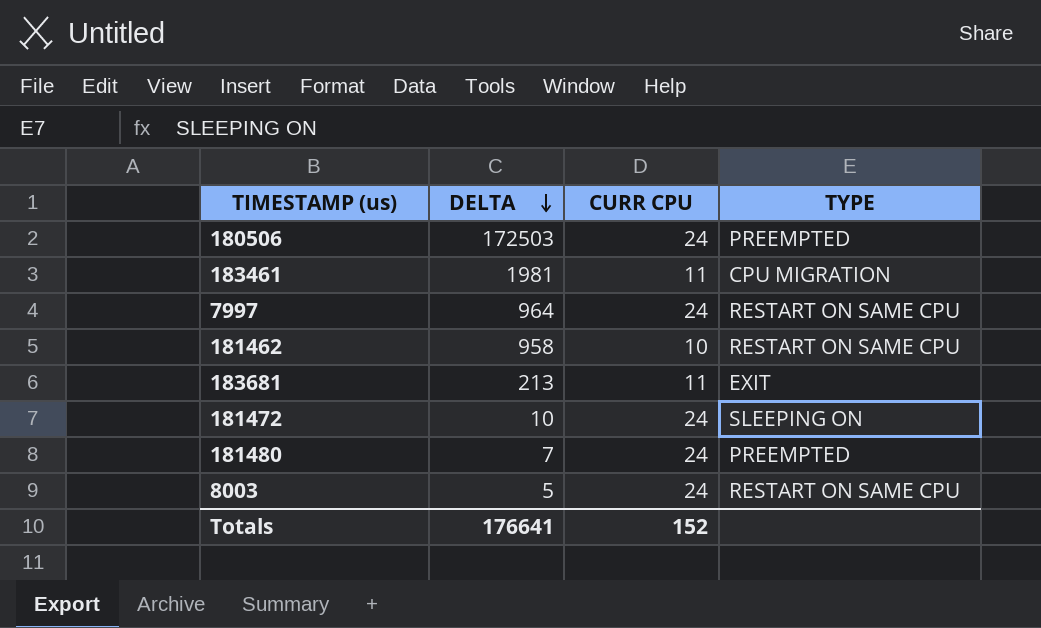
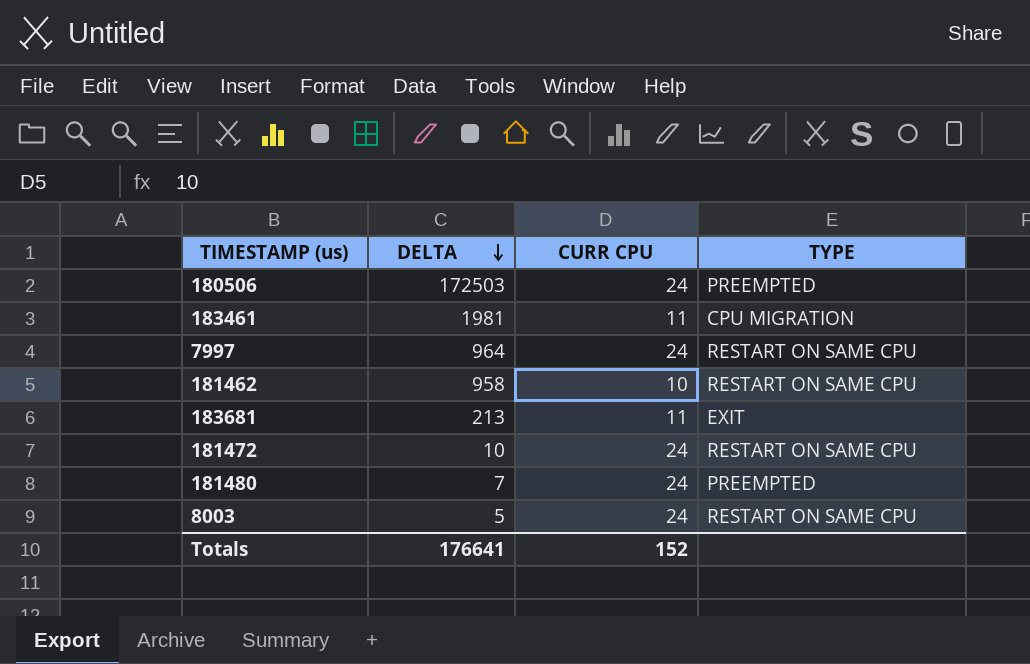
181472 | TYPE: SLEEPING ON -> RESTART ON SAME CPU

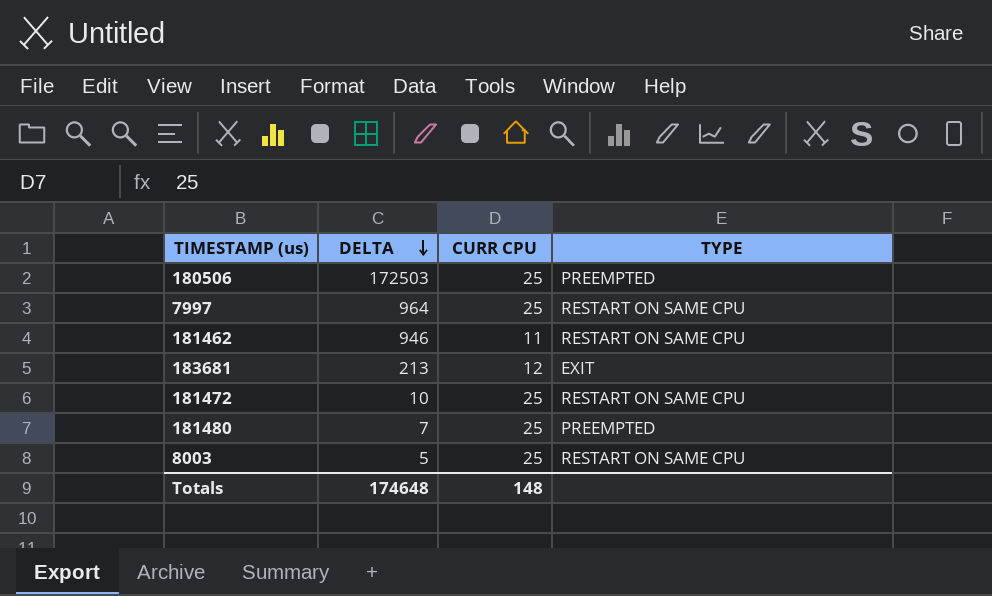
row 183461: 1981 | 11 | CPU MIGRATION -> none
180506 | CURR CPU: 24 -> 25
7997 | CURR CPU: 24 -> 25
181462 | DELTA: 958 -> 946
181462 | CURR CPU: 10 -> 11
183681 | CURR CPU: 11 -> 12
181472 | CURR CPU: 24 -> 25
181480 | CURR CPU: 24 -> 25
8003 | CURR CPU: 24 -> 25
Totals | DELTA: 176641 -> 174648
Totals | CURR CPU: 152 -> 148

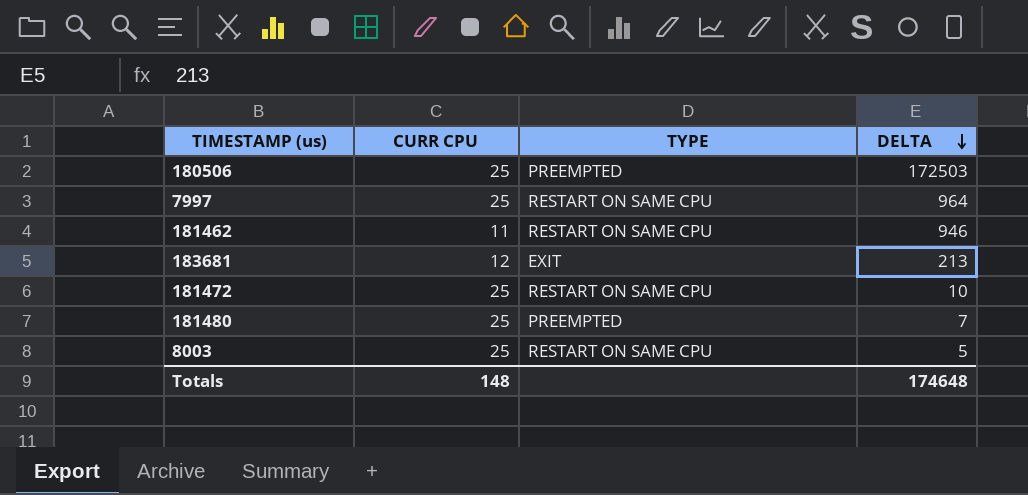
column DELTA | position: 2 -> 4

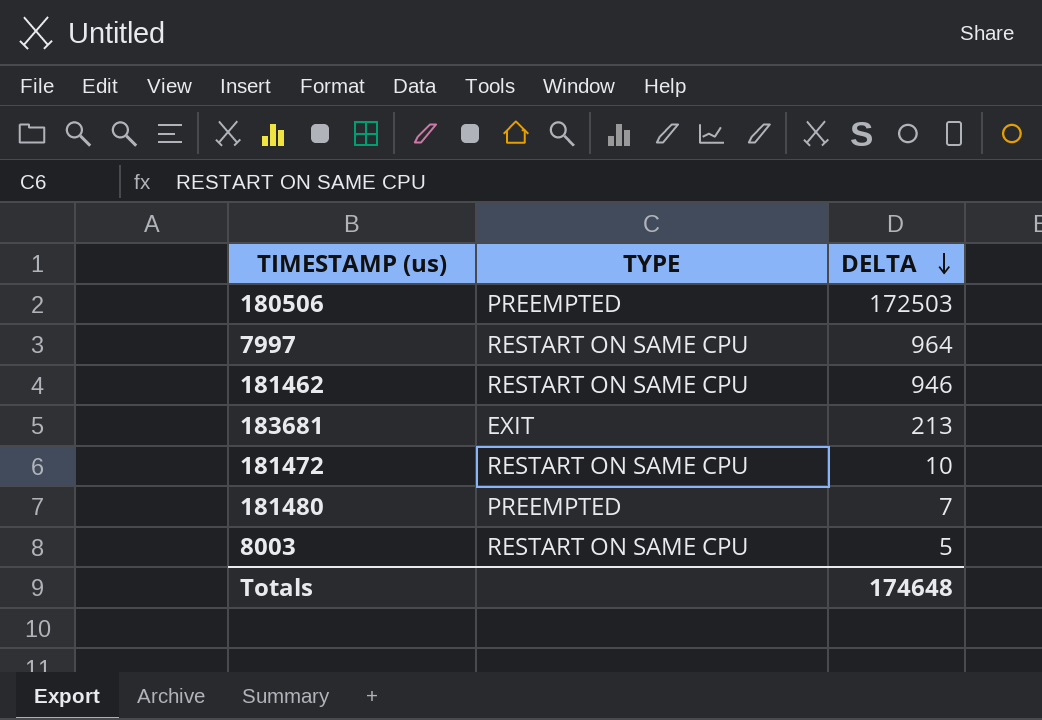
column CURR CPU | position: 2 -> none

